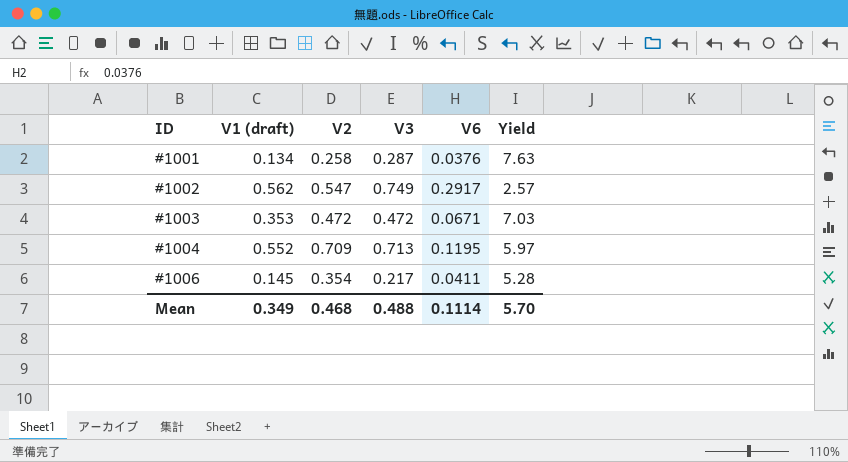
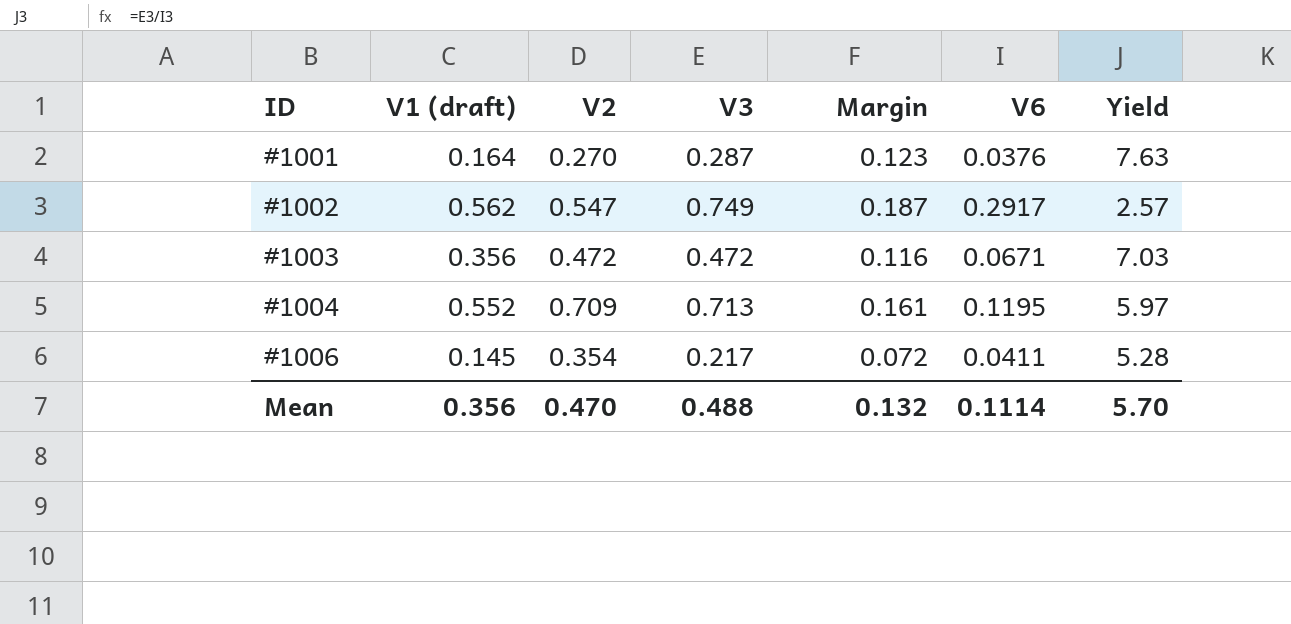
column Margin | formula: none -> [V3] - [V1 (draft)]
#1001 | V1 (draft): 0.134 -> 0.164
#1001 | V2: 0.258 -> 0.270
#1003 | V1 (draft): 0.353 -> 0.356
Mean | V1 (draft): 0.349 -> 0.356
Mean | V2: 0.468 -> 0.470

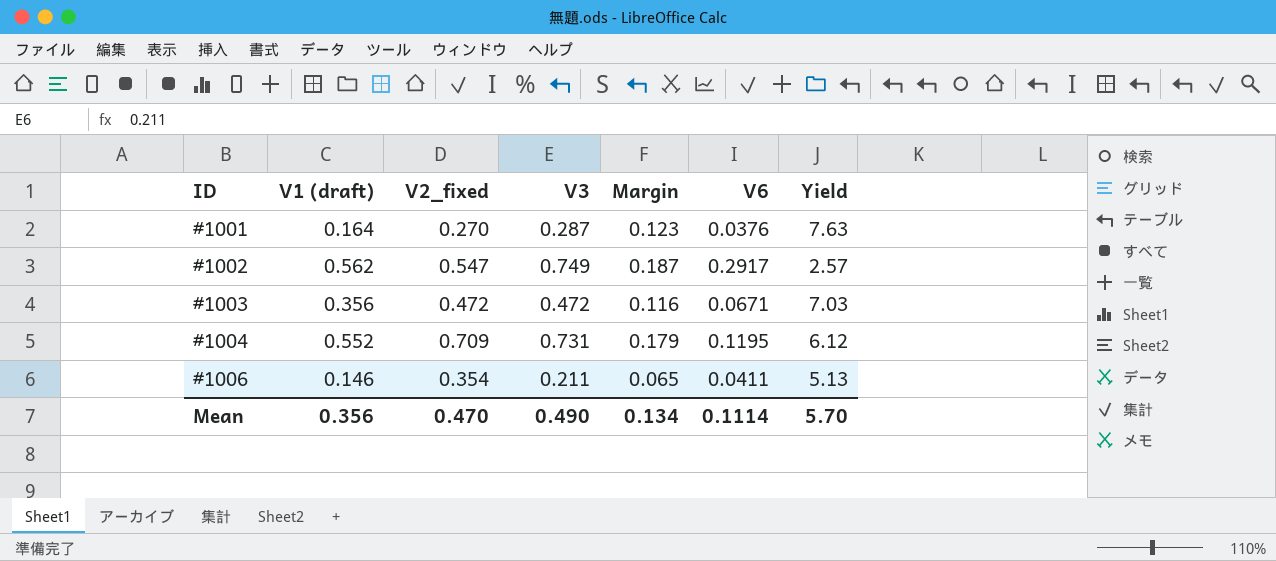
column name: V2 -> V2_fixed
#1004 | V3: 0.713 -> 0.731
#1004 | Margin: 0.161 -> 0.179
#1004 | Yield: 5.97 -> 6.12
#1006 | V1 (draft): 0.145 -> 0.146
#1006 | V3: 0.217 -> 0.211
#1006 | Margin: 0.072 -> 0.065
#1006 | Yield: 5.28 -> 5.13
Mean | V3: 0.488 -> 0.490
Mean | Margin: 0.132 -> 0.134

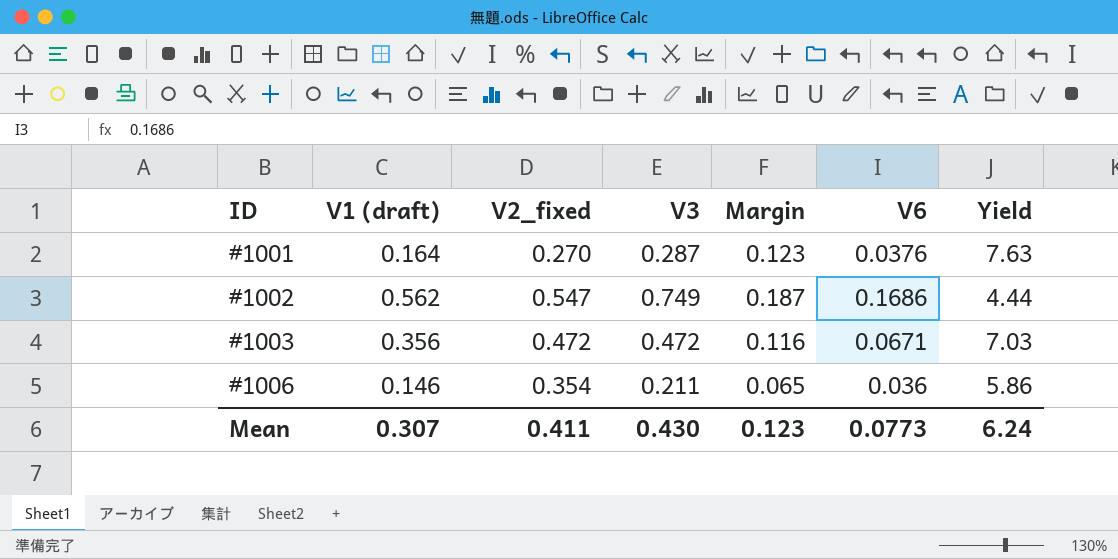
row #1004: 0.552 | 0.709 | 0.731 | 0.179 | 0.1195 | 6.12 -> none
#1002 | V6: 0.2917 -> 0.1686
#1002 | Yield: 2.57 -> 4.44
#1006 | V6: 0.0411 -> 0.036
#1006 | Yield: 5.13 -> 5.86
Mean | V1 (draft): 0.356 -> 0.307
Mean | V2_fixed: 0.470 -> 0.411
Mean | V3: 0.490 -> 0.430
Mean | Margin: 0.134 -> 0.123
Mean | V6: 0.1114 -> 0.0773
Mean | Yield: 5.70 -> 6.24

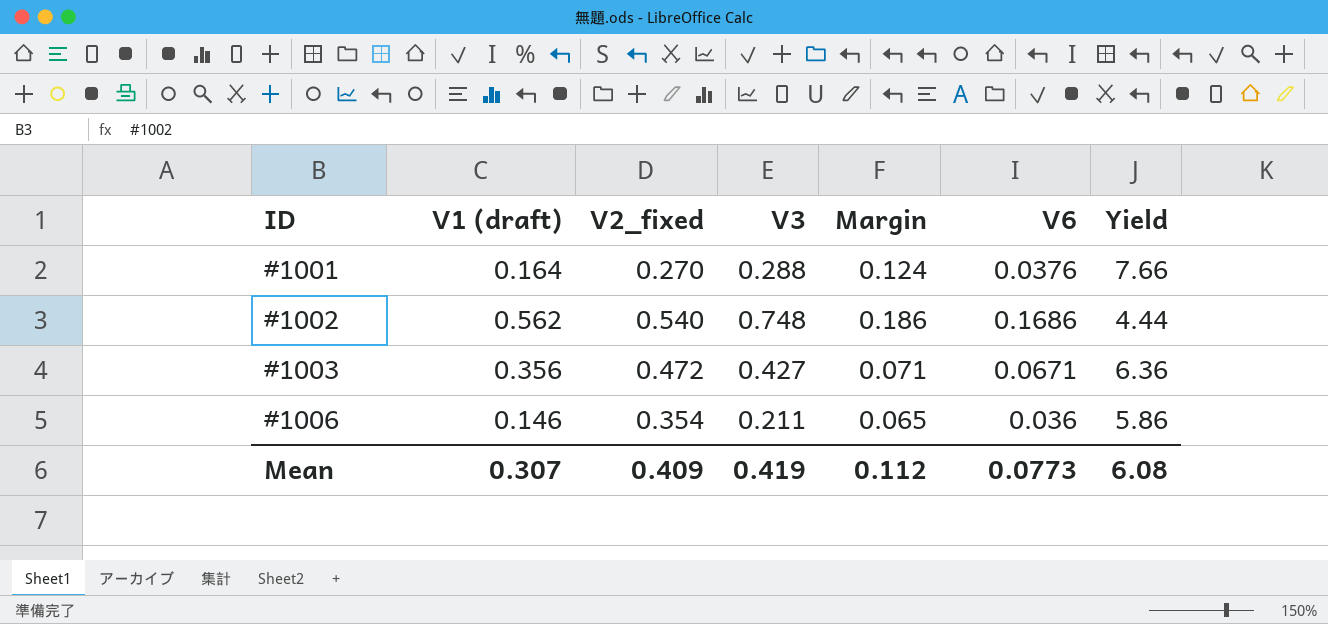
#1001 | V3: 0.287 -> 0.288
#1001 | Margin: 0.123 -> 0.124
#1001 | Yield: 7.63 -> 7.66
#1002 | V2_fixed: 0.547 -> 0.540
#1002 | V3: 0.749 -> 0.748
#1002 | Margin: 0.187 -> 0.186
#1003 | V3: 0.472 -> 0.427
#1003 | Margin: 0.116 -> 0.071
#1003 | Yield: 7.03 -> 6.36
Mean | V2_fixed: 0.411 -> 0.409
Mean | V3: 0.430 -> 0.419
Mean | Margin: 0.123 -> 0.112
Mean | Yield: 6.24 -> 6.08

